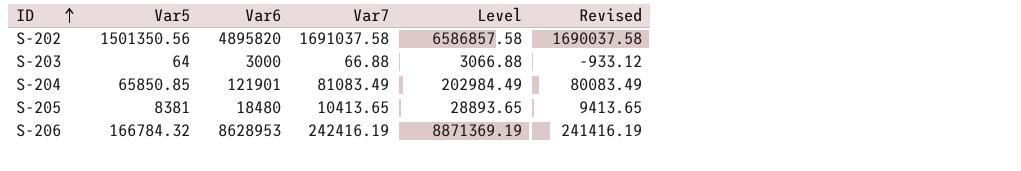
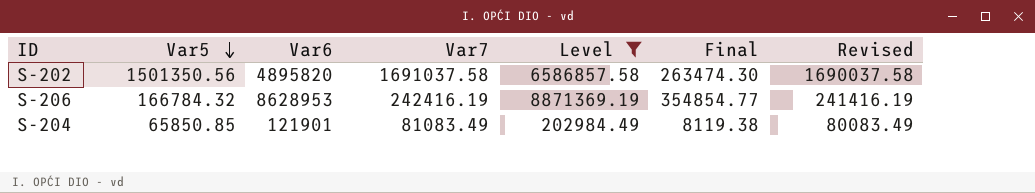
filter: none -> Level >= 202984.49
row order: ID ascending -> Var5 descending
column Final | formula: none -> [Level] * 0.04

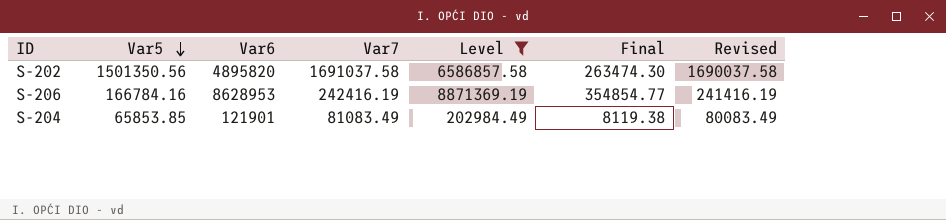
S-206 | Var5: 166784.32 -> 166784.16
S-204 | Var5: 65850.85 -> 65853.85

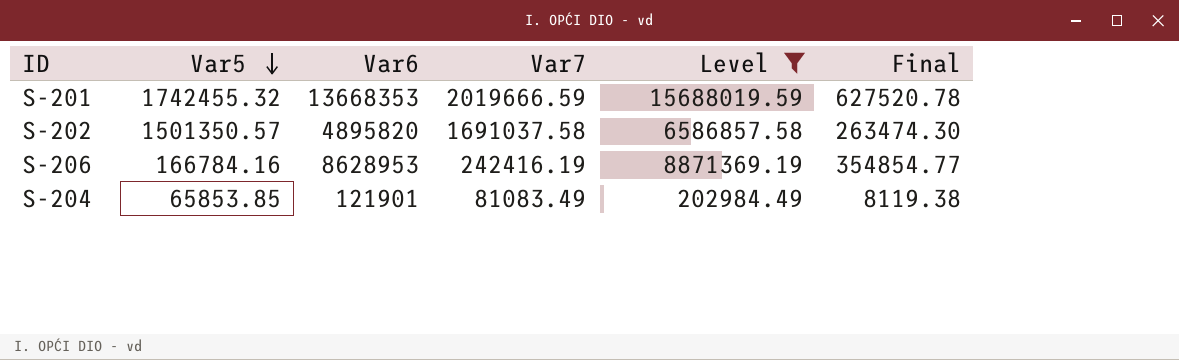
column Revised | formula: [Var7] - 1000 -> none
row S-201: none -> 1742455.32 | 13668353 | 2019666.59 | 15688019.59 | 627520.78
S-202 | Var5: 1501350.56 -> 1501350.57

